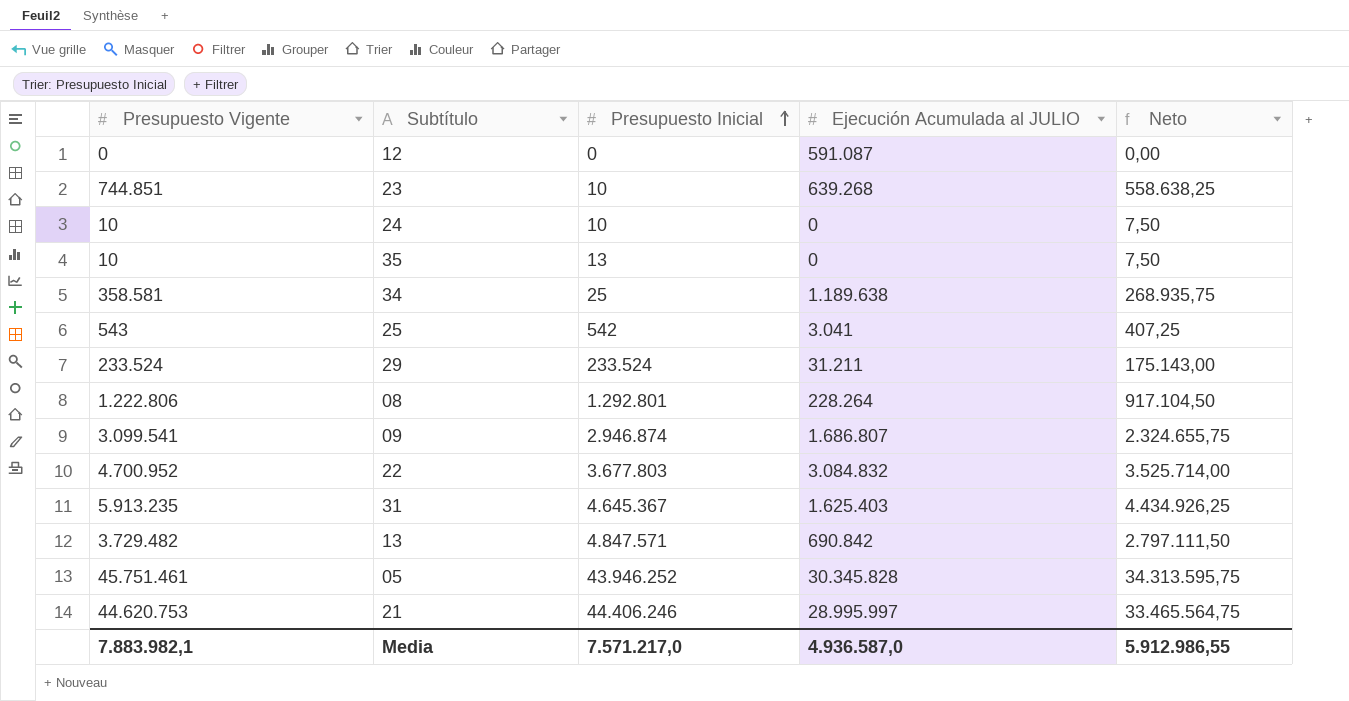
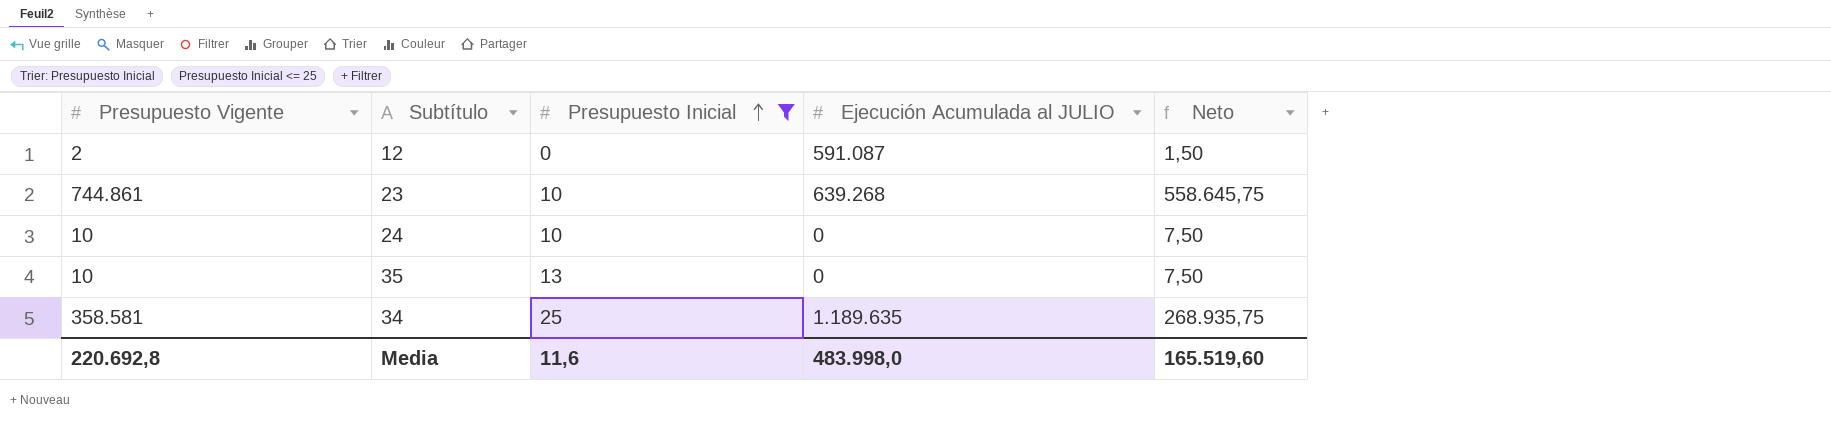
filter: none -> Presupuesto Inicial <= 25
12 | Presupuesto Vigente: 0 -> 2
12 | Neto: 0,00 -> 1,50
23 | Presupuesto Vigente: 744.851 -> 744.861
23 | Neto: 558.638,25 -> 558.645,75
34 | Ejecución Acumulada al JULIO: 1.189.638 -> 1.189.635
Media | Presupuesto Vigente: 7.883.982,1 -> 220.692,8
Media | Presupuesto Inicial: 7.571.217,0 -> 11,6
Media | Ejecución Acumulada al JULIO: 4.936.587,0 -> 483.998,0
Media | Neto: 5.912.986,55 -> 165.519,60

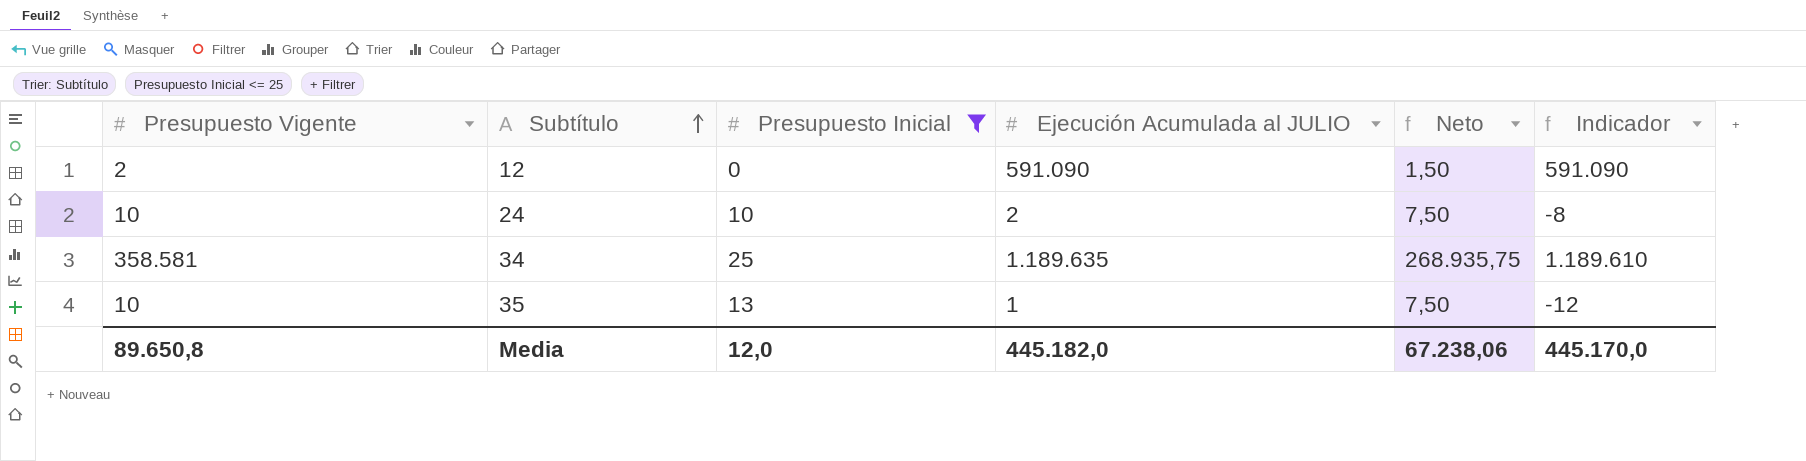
row order: Presupuesto Inicial ascending -> Subtítulo ascending
column Indicador | formula: none -> [Ejecución Acumulada al JULIO] - [Presupuesto Inicial]
row 23: 744.861 | 10 | 639.268 | 558.645,75 -> none
12 | Ejecución Acumulada al JULIO: 591.087 -> 591.090
24 | Ejecución Acumulada al JULIO: 0 -> 2
35 | Ejecución Acumulada al JULIO: 0 -> 1
Media | Presupuesto Vigente: 220.692,8 -> 89.650,8
Media | Presupuesto Inicial: 11,6 -> 12,0
Media | Ejecución Acumulada al JULIO: 483.998,0 -> 445.182,0
Media | Neto: 165.519,60 -> 67.238,06

